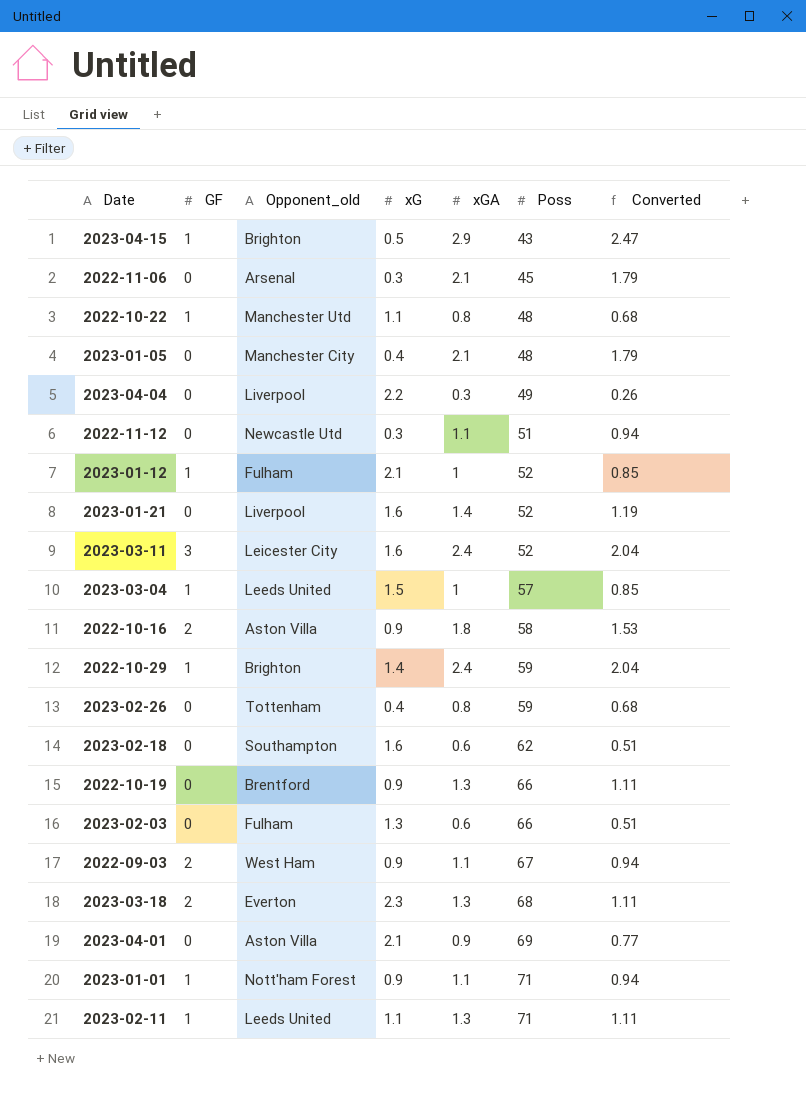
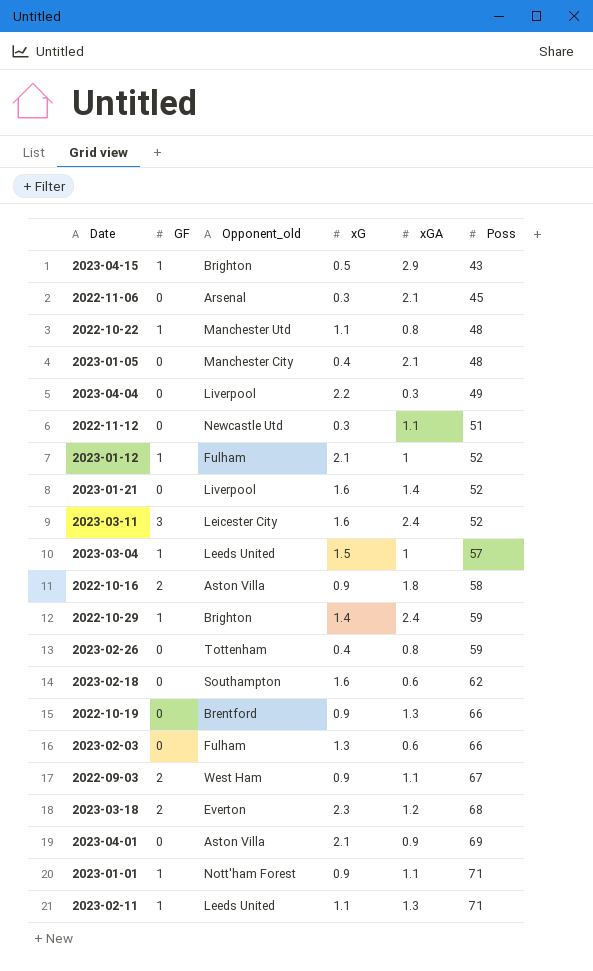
column Converted | formula: [xGA] * 0.85 -> none
2023-03-18 | xGA: 1.3 -> 1.2

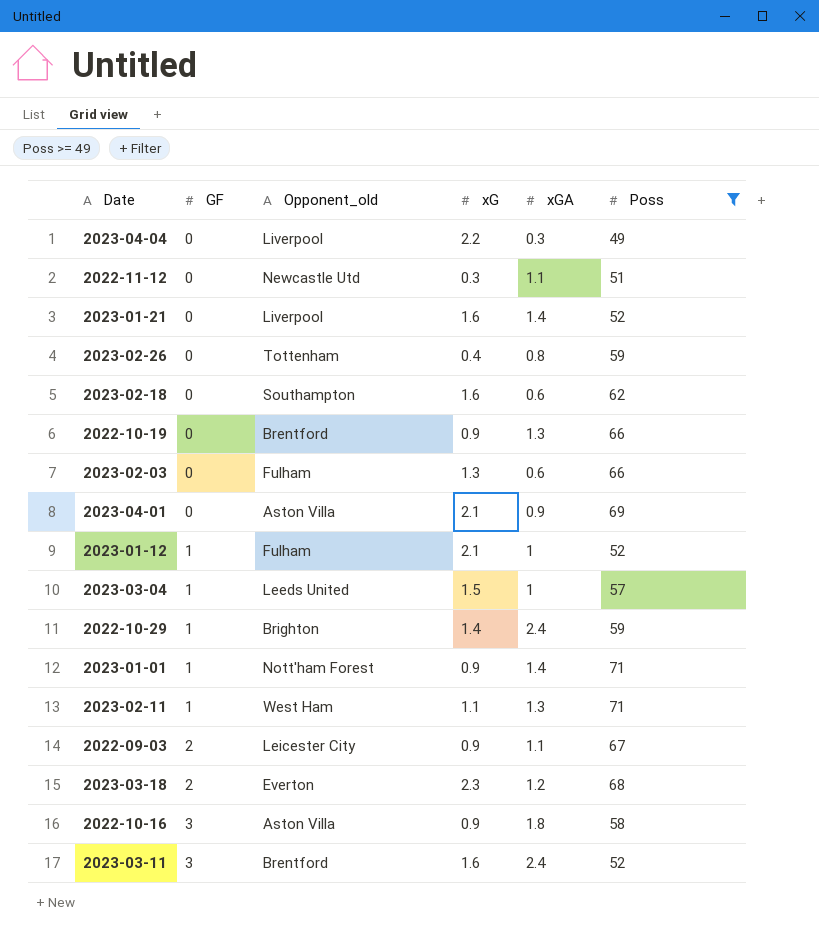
filter: none -> Poss >= 49
row order: Poss ascending -> GF ascending
2023-01-01 | xGA: 1.1 -> 1.4
2023-02-11 | Opponent_old: Leeds United -> West Ham
2022-09-03 | Opponent_old: West Ham -> Leicester City
2022-10-16 | GF: 2 -> 3
2023-03-11 | Opponent_old: Leicester City -> Brentford

